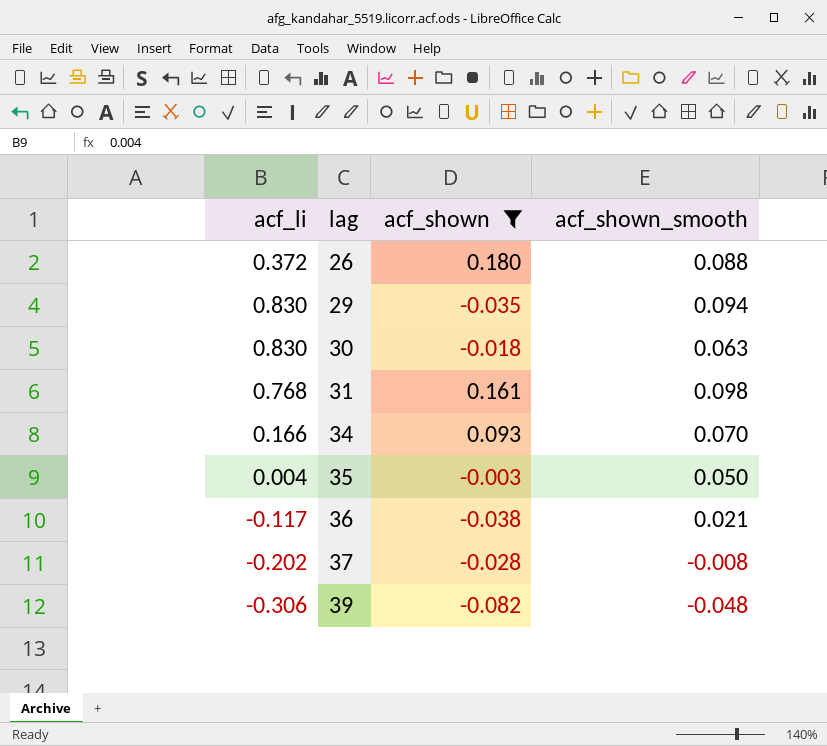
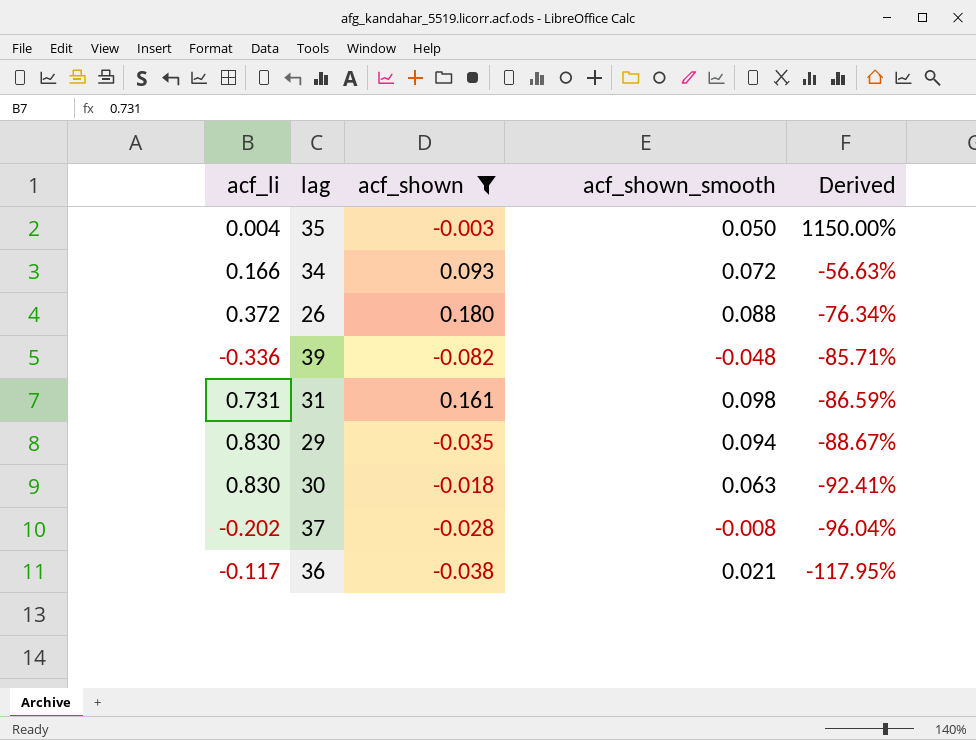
row order: lag ascending -> Derived descending
column Derived | formula: none -> ([acf_shown_smooth] - [acf_li]) / [acf_li]
34 | acf_shown_smooth: 0.070 -> 0.072
39 | acf_li: -0.306 -> -0.336
31 | acf_li: 0.768 -> 0.731

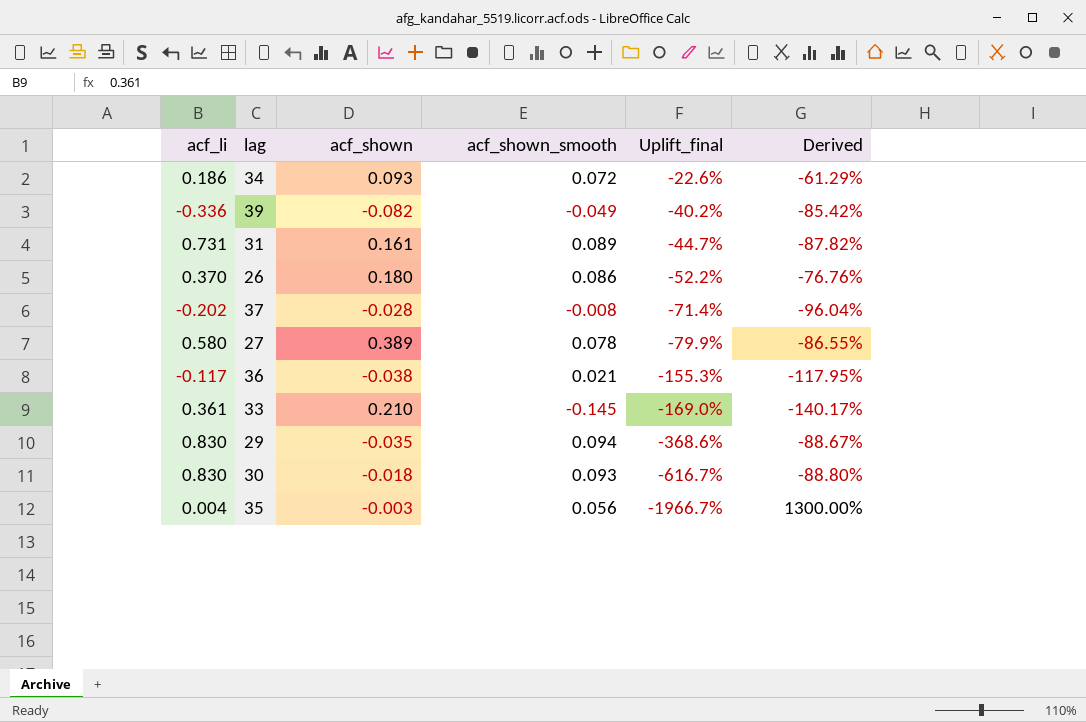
filter: acf_shown <= 0.180 -> none
row order: Derived descending -> Uplift_final descending
column Uplift_final | formula: none -> ([acf_shown_smooth] - [acf_shown]) / [acf_shown]
34 | acf_li: 0.166 -> 0.186
34 | Derived: -56.63% -> -61.29%
39 | acf_shown_smooth: -0.048 -> -0.049
39 | Derived: -85.71% -> -85.42%
31 | acf_shown_smooth: 0.098 -> 0.089
31 | Derived: -86.59% -> -87.82%
26 | acf_li: 0.372 -> 0.370
26 | acf_shown_smooth: 0.088 -> 0.086
26 | Derived: -76.34% -> -76.76%
30 | acf_shown_smooth: 0.063 -> 0.093
30 | Derived: -92.41% -> -88.80%
35 | acf_shown_smooth: 0.050 -> 0.056
35 | Derived: 1150.00% -> 1300.00%

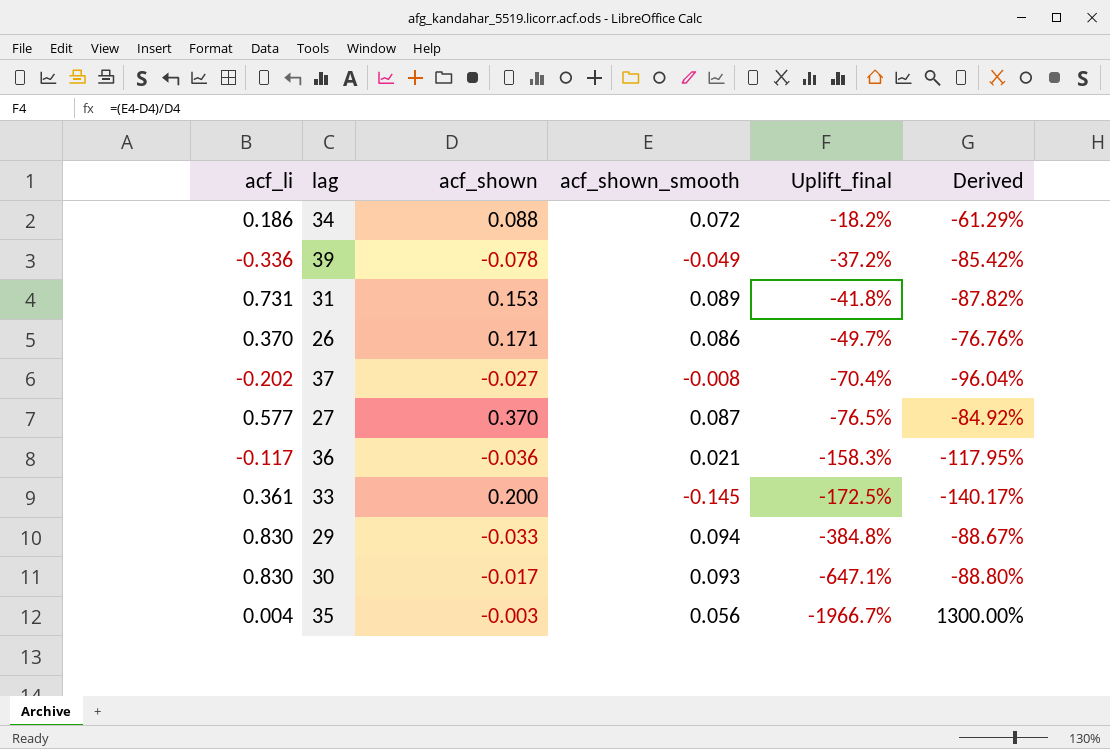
34 | acf_shown: 0.093 -> 0.088
34 | Uplift_final: -22.6% -> -18.2%
39 | acf_shown: -0.082 -> -0.078
39 | Uplift_final: -40.2% -> -37.2%
31 | acf_shown: 0.161 -> 0.153
31 | Uplift_final: -44.7% -> -41.8%
26 | acf_shown: 0.180 -> 0.171
26 | Uplift_final: -52.2% -> -49.7%
37 | acf_shown: -0.028 -> -0.027
37 | Uplift_final: -71.4% -> -70.4%
27 | acf_li: 0.580 -> 0.577
27 | acf_shown: 0.389 -> 0.370
27 | acf_shown_smooth: 0.078 -> 0.087
27 | Uplift_final: -79.9% -> -76.5%
27 | Derived: -86.55% -> -84.92%
36 | acf_shown: -0.038 -> -0.036
36 | Uplift_final: -155.3% -> -158.3%
33 | acf_shown: 0.210 -> 0.200
33 | Uplift_final: -169.0% -> -172.5%
29 | acf_shown: -0.035 -> -0.033
29 | Uplift_final: -368.6% -> -384.8%
30 | acf_shown: -0.018 -> -0.017
30 | Uplift_final: -616.7% -> -647.1%

